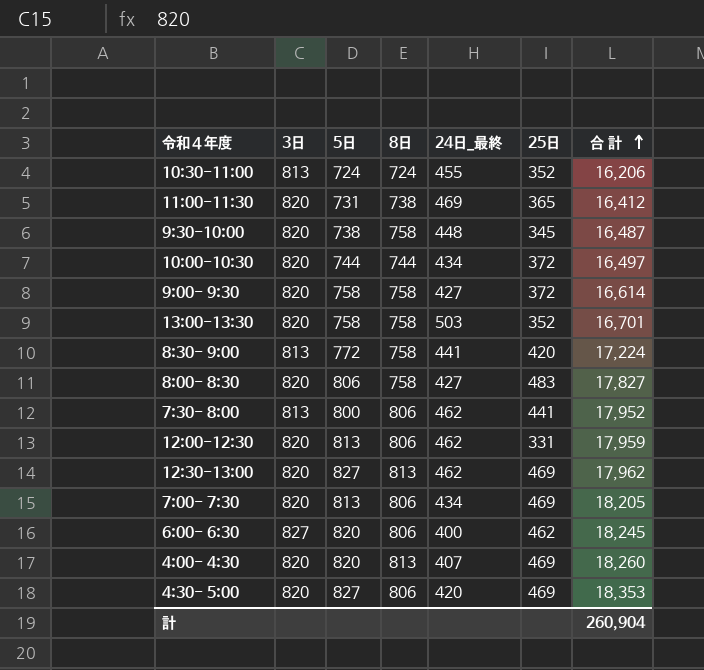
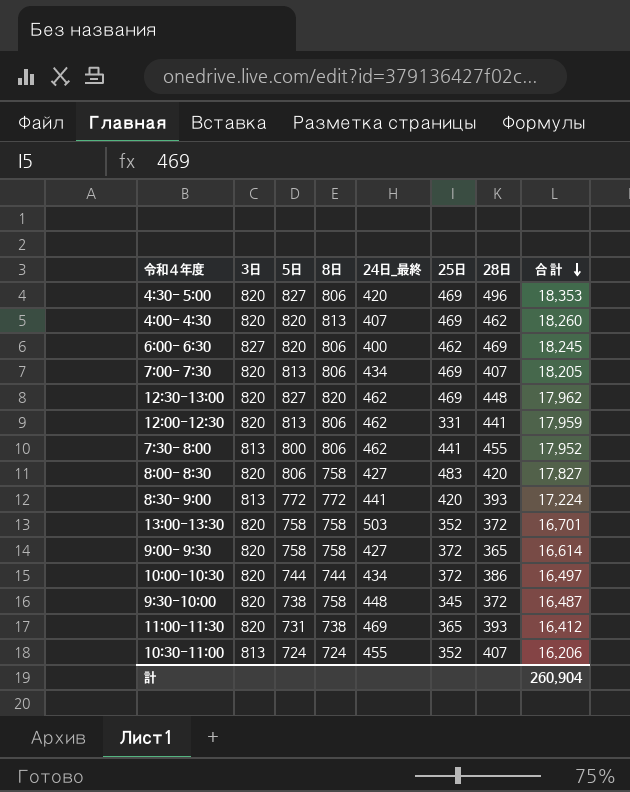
row order: 合 計 ascending -> 合 計 descending
column 28日 | position: none -> 7
12:30-13:00 | 8日: 813 -> 820
8:30- 9:00 | 8日: 758 -> 772

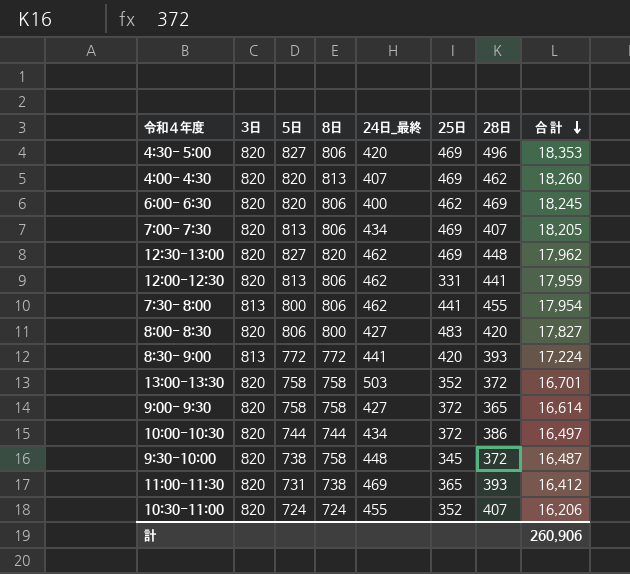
6:00- 6:30 | 3日: 827 -> 820
7:30- 8:00 | 合 計: 17,952 -> 17,954
8:00- 8:30 | 8日: 758 -> 800
10:30-11:00 | 3日: 813 -> 820
計 | 合 計: 260,904 -> 260,906

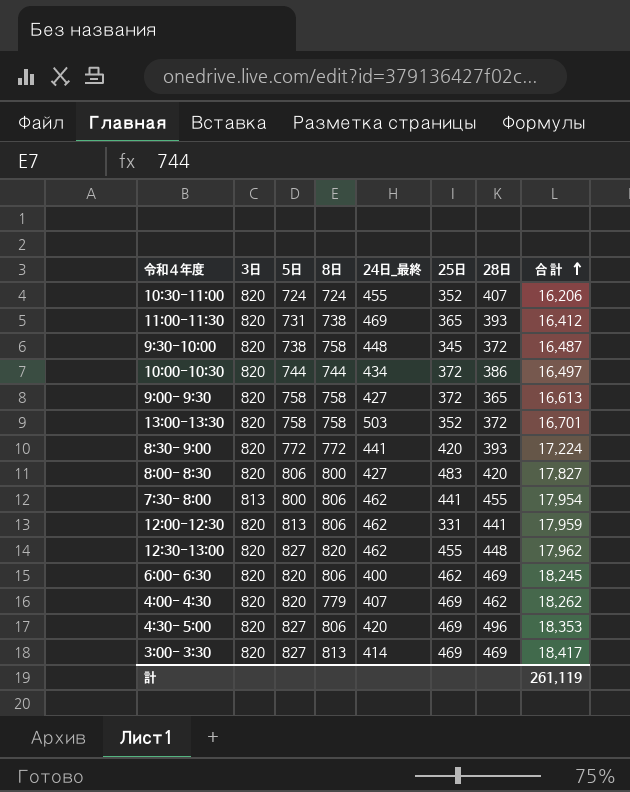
row order: 合 計 descending -> 合 計 ascending
row 7:00- 7:30: 820 | 813 | 806 | 434 | 469 | 407 | 18,205 -> none
9:00- 9:30 | 合 計: 16,614 -> 16,613
8:30- 9:00 | 3日: 813 -> 820
12:30-13:00 | 25日: 469 -> 455
4:00- 4:30 | 8日: 813 -> 779
4:00- 4:30 | 合 計: 18,260 -> 18,262
row 3:00- 3:30: none -> 820 | 827 | 813 | 414 | 469 | 469 | 18,417
計 | 合 計: 260,906 -> 261,119

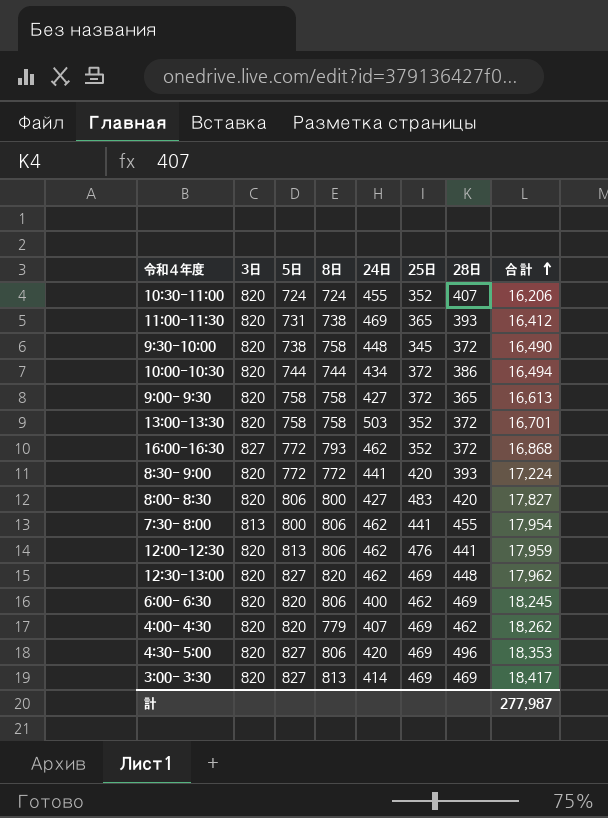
column name: 24日_最終 -> 24日
9:30-10:00 | 合 計: 16,487 -> 16,490
10:00-10:30 | 合 計: 16,497 -> 16,494
row 16:00-16:30: none -> 827 | 772 | 793 | 462 | 352 | 372 | 16,868
12:00-12:30 | 25日: 331 -> 476
12:30-13:00 | 25日: 455 -> 469
計 | 合 計: 261,119 -> 277,987

